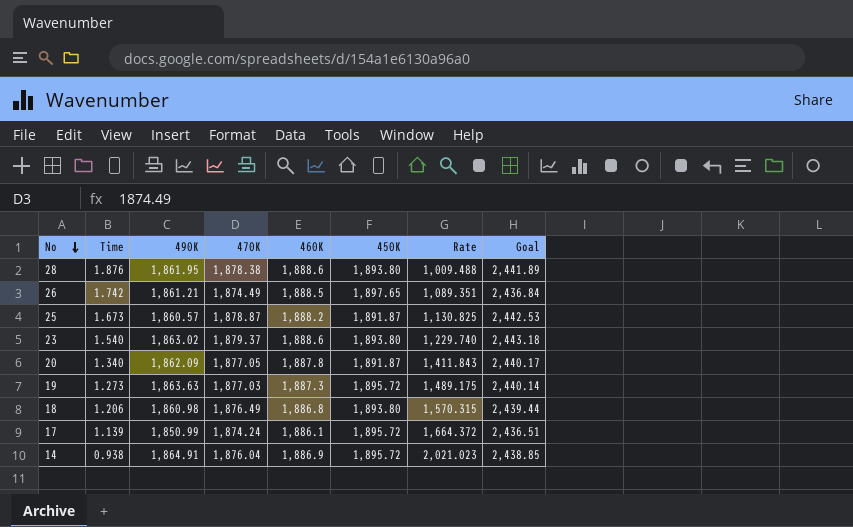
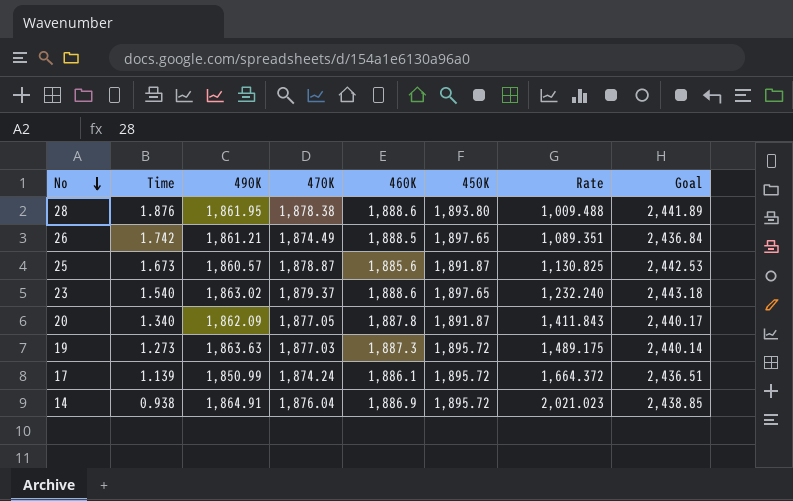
row 18: 1.206 | 1,860.98 | 1,876.49 | 1,886.8 | 1,893.80 | 1,570.315 | 2,439.44 -> none
25 | 460K: 1,888.2 -> 1,885.6
23 | 450K: 1,893.80 -> 1,897.65
23 | Rate: 1,229.740 -> 1,232.240

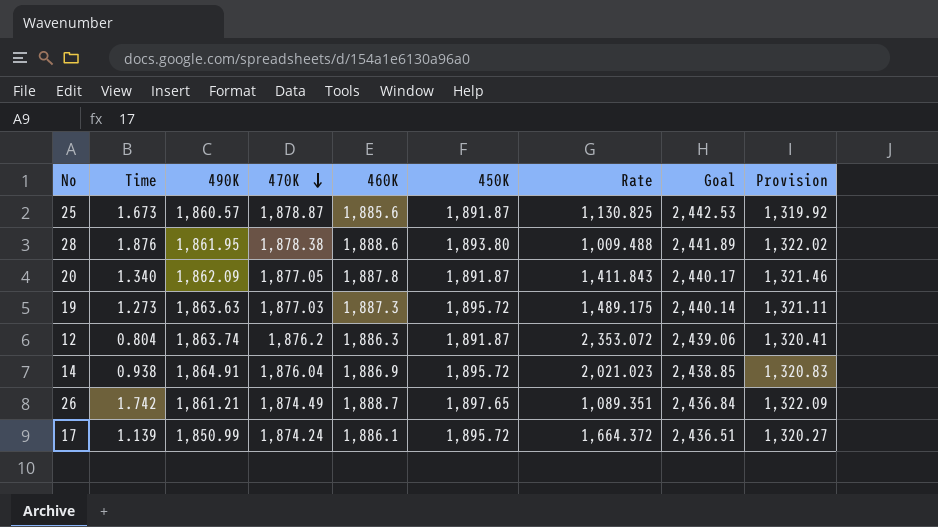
row order: No descending -> 470K descending
column Provision | formula: none -> [460K] * 0.7
row 23: 1.540 | 1,863.02 | 1,879.37 | 1,888.6 | 1,897.65 | 1,232.240 | 2,443.18 -> none
row 12: none -> 0.804 | 1,863.74 | 1,876.2 | 1,886.3 | 1,891.87 | 2,353.072 | 2,439.06 | 1,320.41
26 | 460K: 1,888.5 -> 1,888.7

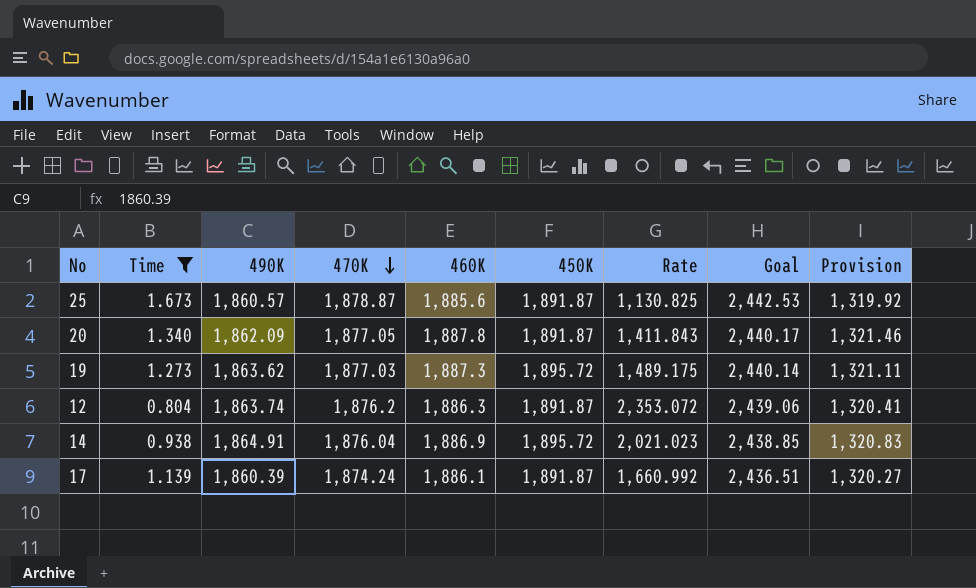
filter: none -> Time <= 1.673
19 | 490K: 1,863.63 -> 1,863.62
17 | 490K: 1,850.99 -> 1,860.39
17 | 450K: 1,895.72 -> 1,891.87
17 | Rate: 1,664.372 -> 1,660.992

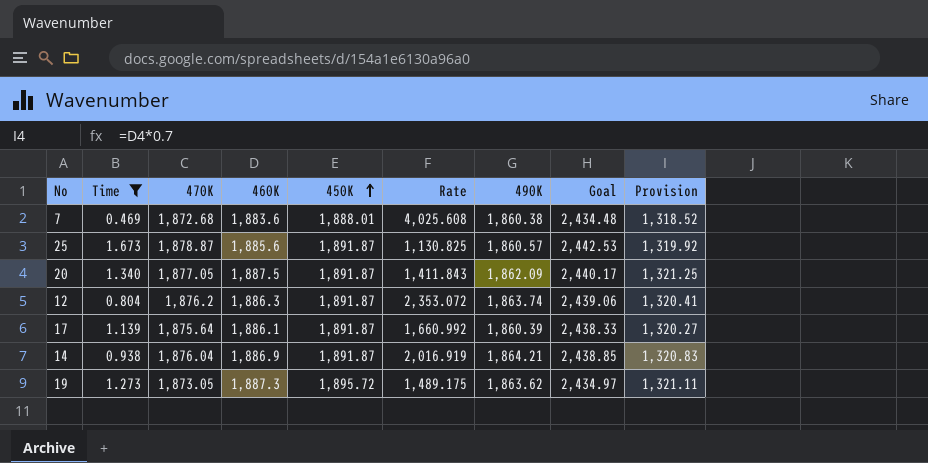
row order: 470K descending -> 450K ascending
column 490K | position: 3 -> 7
row 7: none -> 0.469 | 1,872.68 | 1,883.6 | 1,888.01 | 4,025.608 | 1,860.38 | 2,434.48 | 1,318.52
20 | 460K: 1,887.8 -> 1,887.5
20 | Provision: 1,321.46 -> 1,321.25
17 | 470K: 1,874.24 -> 1,875.64
17 | Goal: 2,436.51 -> 2,438.33
14 | 450K: 1,895.72 -> 1,891.87
14 | Rate: 2,021.023 -> 2,016.919
14 | 490K: 1,864.91 -> 1,864.21
19 | 470K: 1,877.03 -> 1,873.05
19 | Goal: 2,440.14 -> 2,434.97

